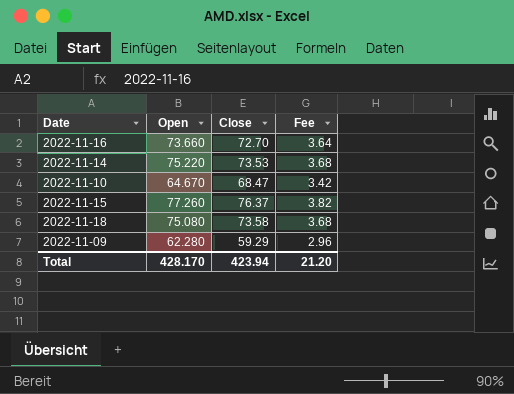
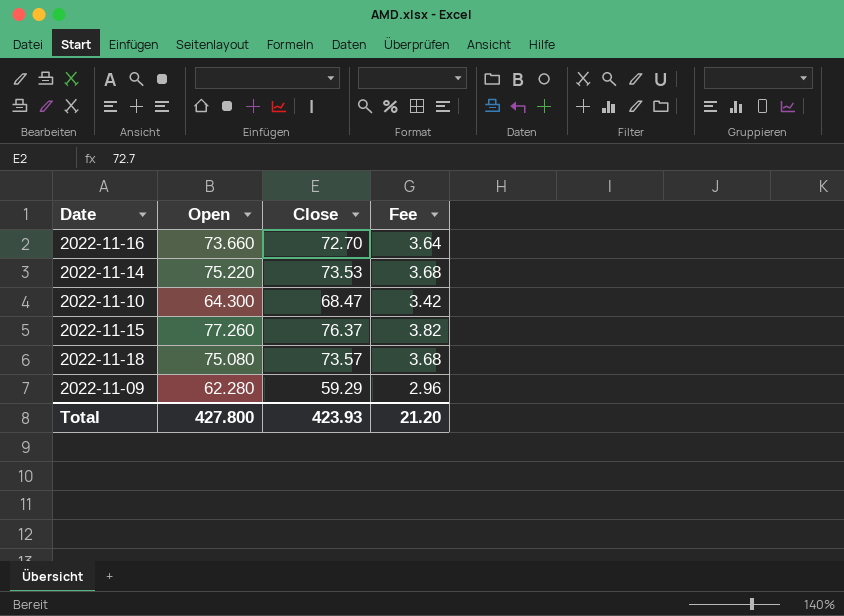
2022-11-10 | Open: 64.670 -> 64.300
2022-11-18 | Close: 73.58 -> 73.57
Total | Open: 428.170 -> 427.800
Total | Close: 423.94 -> 423.93

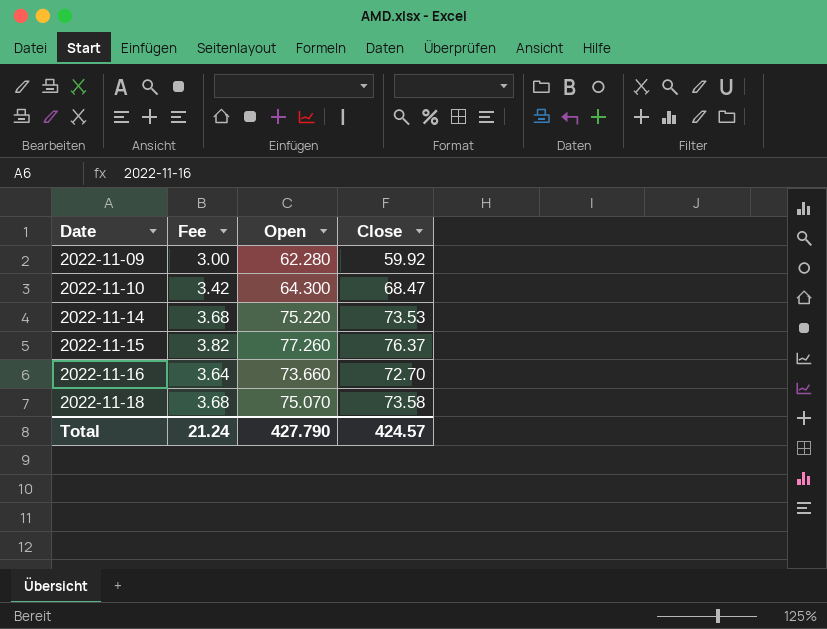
row order: none -> Date ascending
column Fee | position: 4 -> 2
2022-11-09 | Fee: 2.96 -> 3.00
2022-11-09 | Close: 59.29 -> 59.92
2022-11-18 | Open: 75.080 -> 75.070
2022-11-18 | Close: 73.57 -> 73.58
Total | Fee: 21.20 -> 21.24
Total | Open: 427.800 -> 427.790
Total | Close: 423.93 -> 424.57

